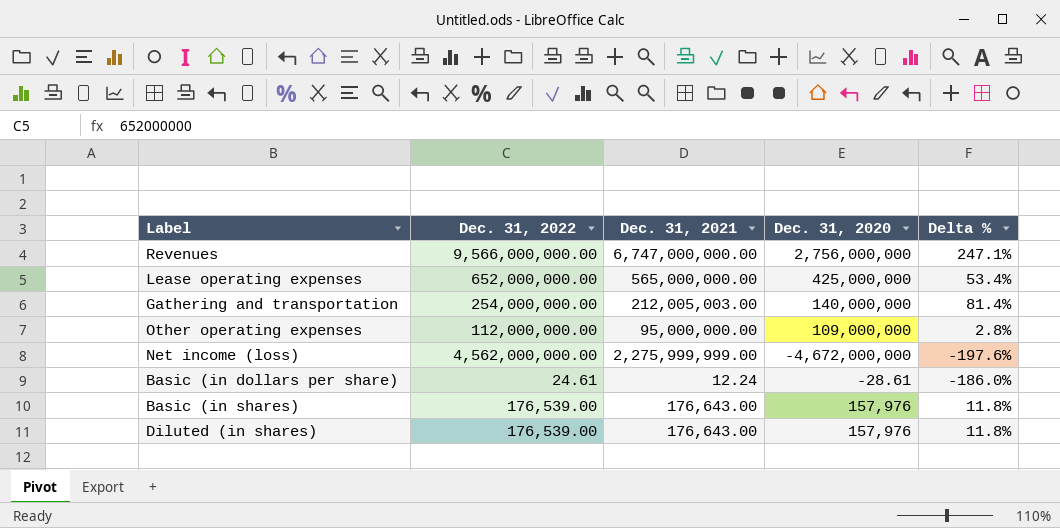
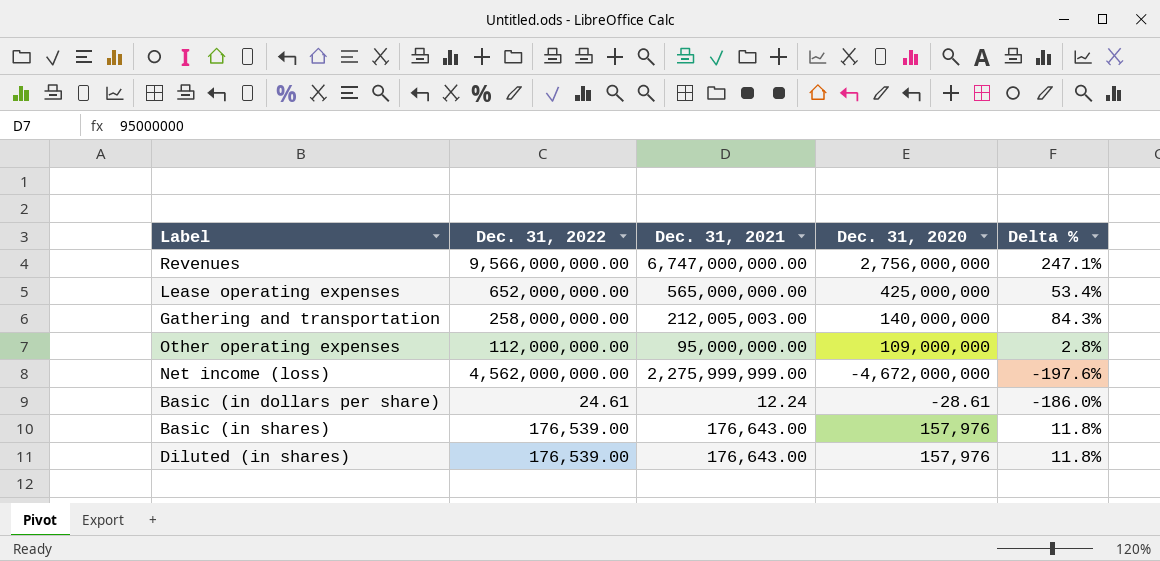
Gathering and transportation | Dec. 31, 2022: 254,000,000.00 -> 258,000,000.00
Gathering and transportation | Delta %: 81.4% -> 84.3%

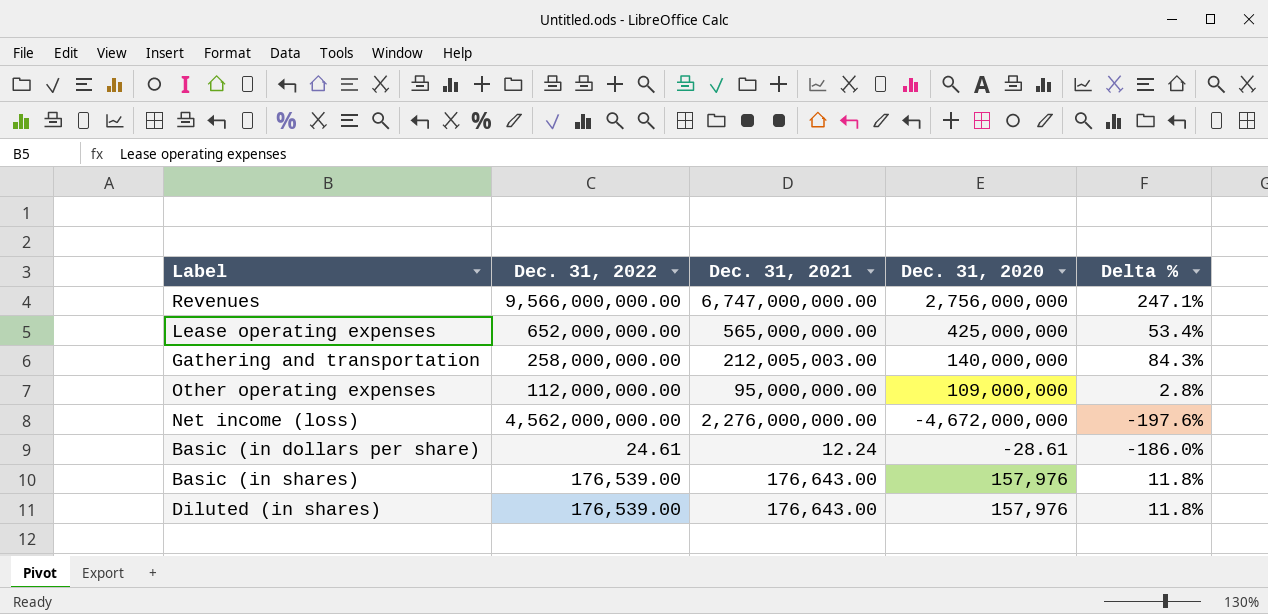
Net income (loss) | Dec. 31, 2021: 2,275,999,999.00 -> 2,276,000,000.00

